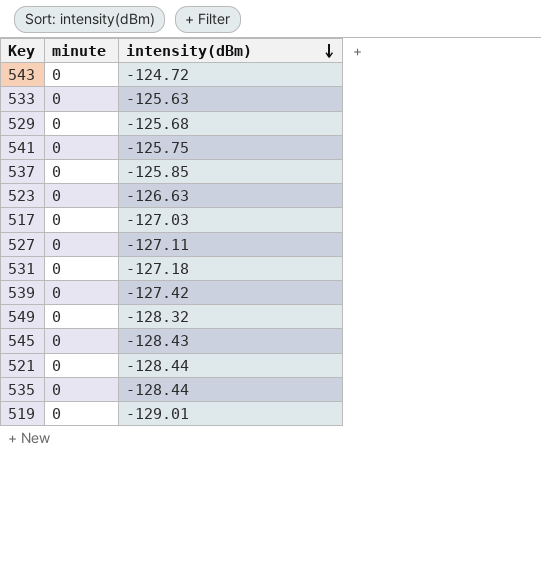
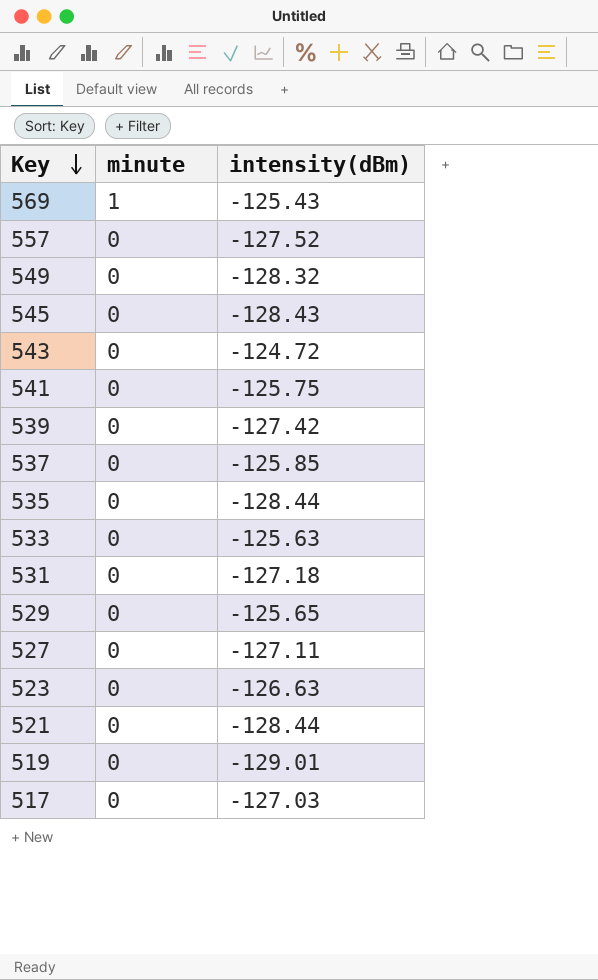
row order: intensity(dBm) descending -> Key descending
row 569: none -> 1 | -125.43
row 557: none -> 0 | -127.52
529 | intensity(dBm): -125.68 -> -125.65

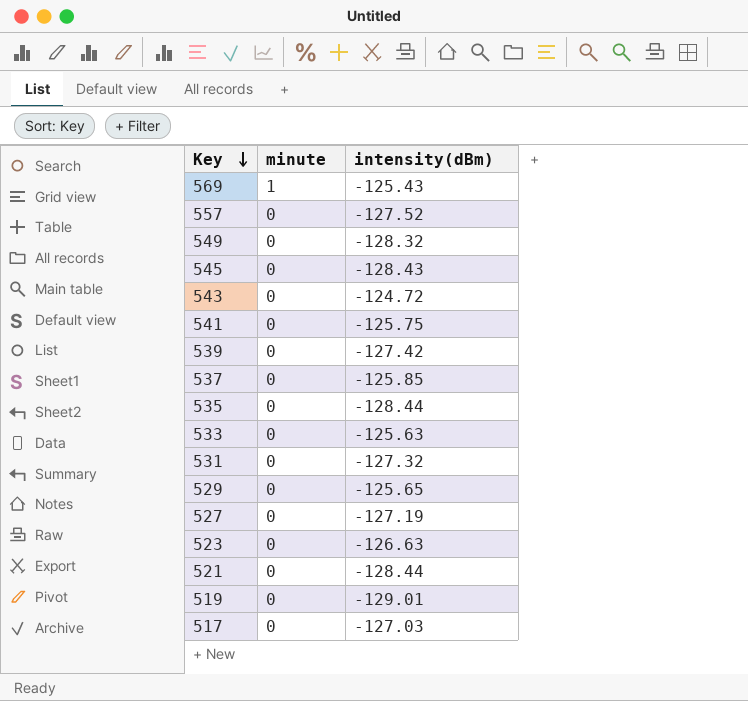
531 | intensity(dBm): -127.18 -> -127.32
527 | intensity(dBm): -127.11 -> -127.19

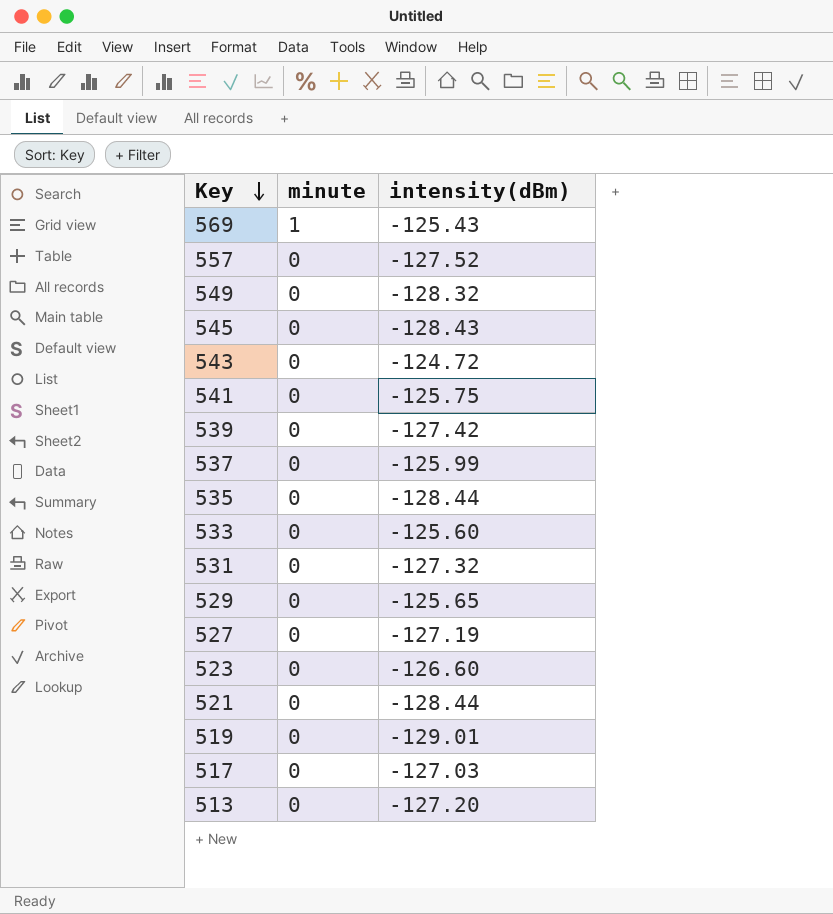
537 | intensity(dBm): -125.85 -> -125.99
533 | intensity(dBm): -125.63 -> -125.60
523 | intensity(dBm): -126.63 -> -126.60
row 513: none -> 0 | -127.20

